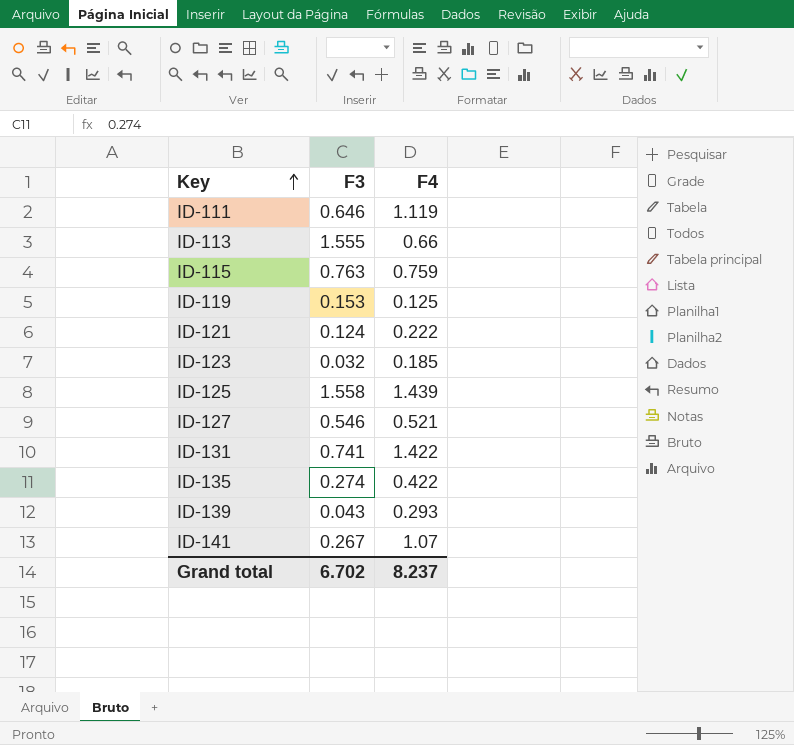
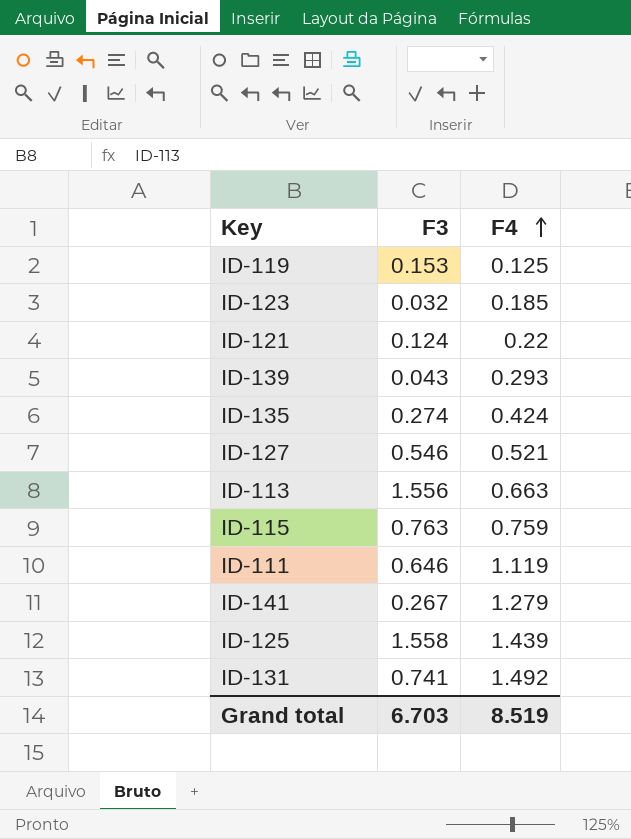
row order: Key ascending -> F4 ascending
ID-121 | F4: 0.222 -> 0.22
ID-135 | F4: 0.422 -> 0.424
ID-113 | F3: 1.555 -> 1.556
ID-113 | F4: 0.66 -> 0.663
ID-141 | F4: 1.07 -> 1.279
ID-131 | F4: 1.422 -> 1.492
Grand total | F3: 6.702 -> 6.703
Grand total | F4: 8.237 -> 8.519

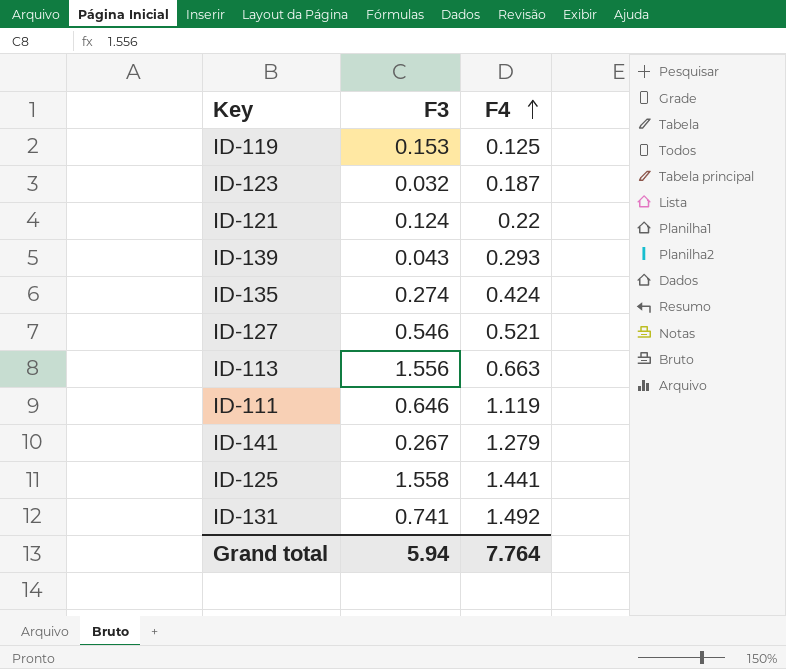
row ID-115: 0.763 | 0.759 -> none
ID-123 | F4: 0.185 -> 0.187
ID-125 | F4: 1.439 -> 1.441
Grand total | F3: 6.703 -> 5.94
Grand total | F4: 8.519 -> 7.764

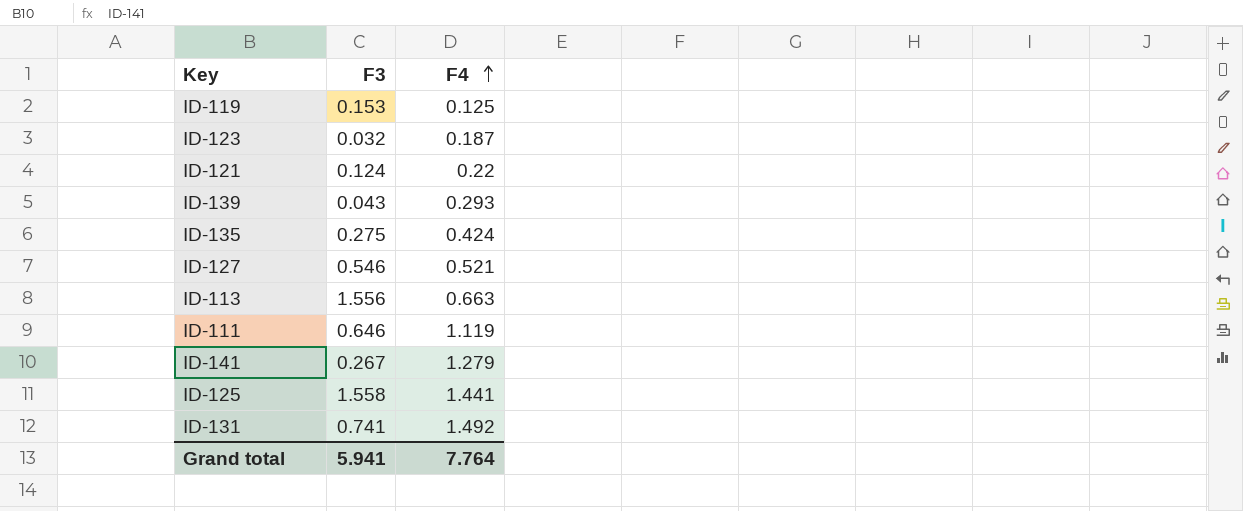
ID-135 | F3: 0.274 -> 0.275
Grand total | F3: 5.94 -> 5.941

